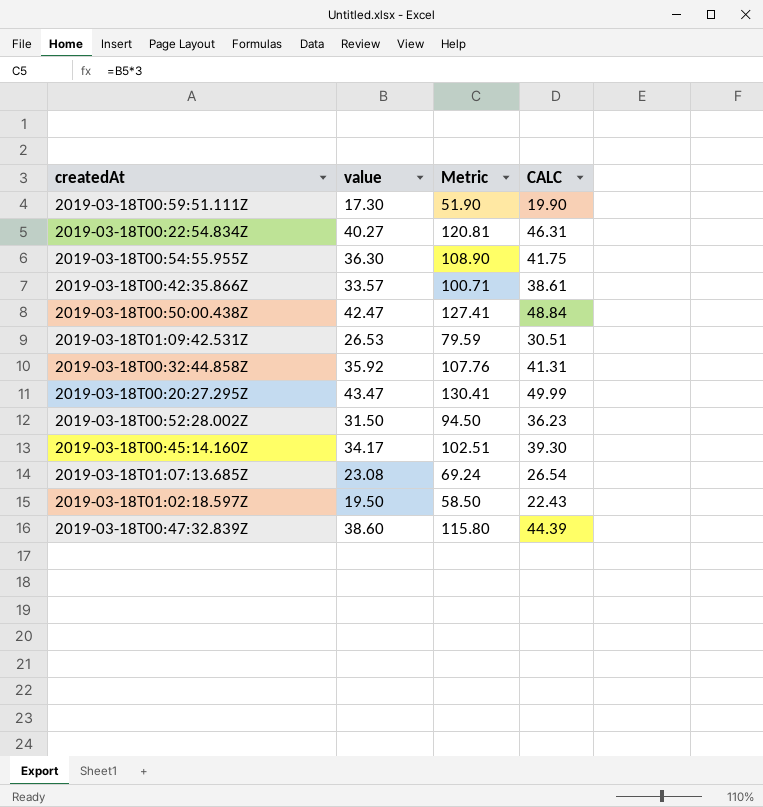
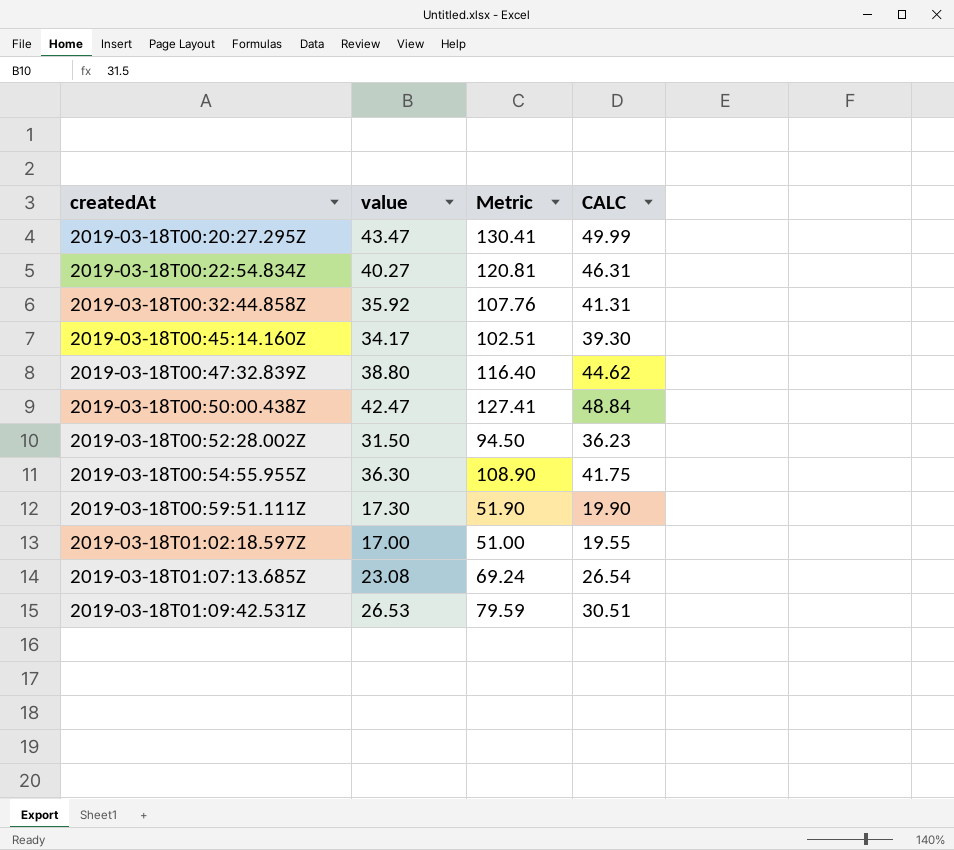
row order: none -> createdAt ascending
row 2019-03-18T00:42:35.866Z: 33.57 | 100.71 | 38.61 -> none
2019-03-18T00:47:32.839Z | value: 38.60 -> 38.80
2019-03-18T00:47:32.839Z | Metric: 115.80 -> 116.40
2019-03-18T00:47:32.839Z | CALC: 44.39 -> 44.62
2019-03-18T01:02:18.597Z | value: 19.50 -> 17.00
2019-03-18T01:02:18.597Z | Metric: 58.50 -> 51.00
2019-03-18T01:02:18.597Z | CALC: 22.43 -> 19.55

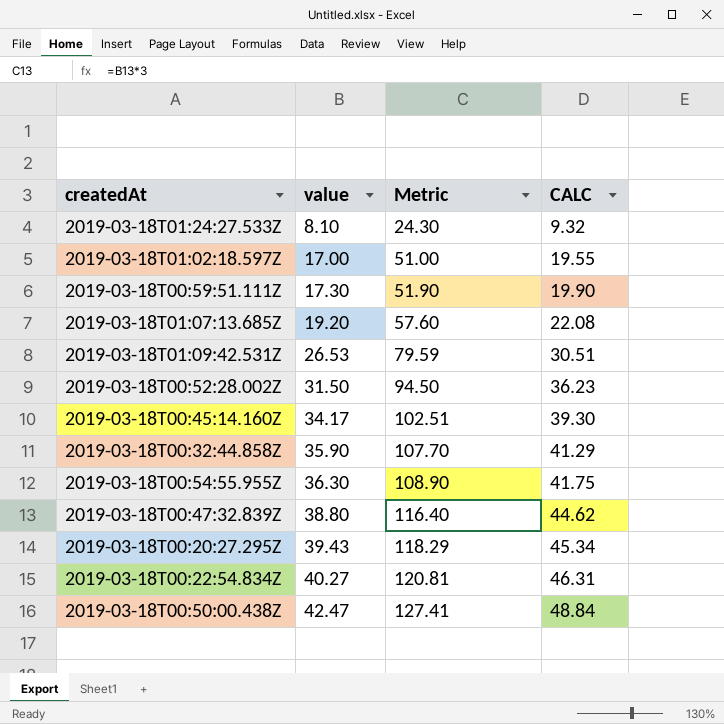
row order: createdAt ascending -> value ascending
row 2019-03-18T01:24:27.533Z: none -> 8.10 | 24.30 | 9.32
2019-03-18T01:07:13.685Z | value: 23.08 -> 19.20
2019-03-18T01:07:13.685Z | Metric: 69.24 -> 57.60
2019-03-18T01:07:13.685Z | CALC: 26.54 -> 22.08
2019-03-18T00:32:44.858Z | value: 35.92 -> 35.90
2019-03-18T00:32:44.858Z | Metric: 107.76 -> 107.70
2019-03-18T00:32:44.858Z | CALC: 41.31 -> 41.29
2019-03-18T00:20:27.295Z | value: 43.47 -> 39.43
2019-03-18T00:20:27.295Z | Metric: 130.41 -> 118.29
2019-03-18T00:20:27.295Z | CALC: 49.99 -> 45.34

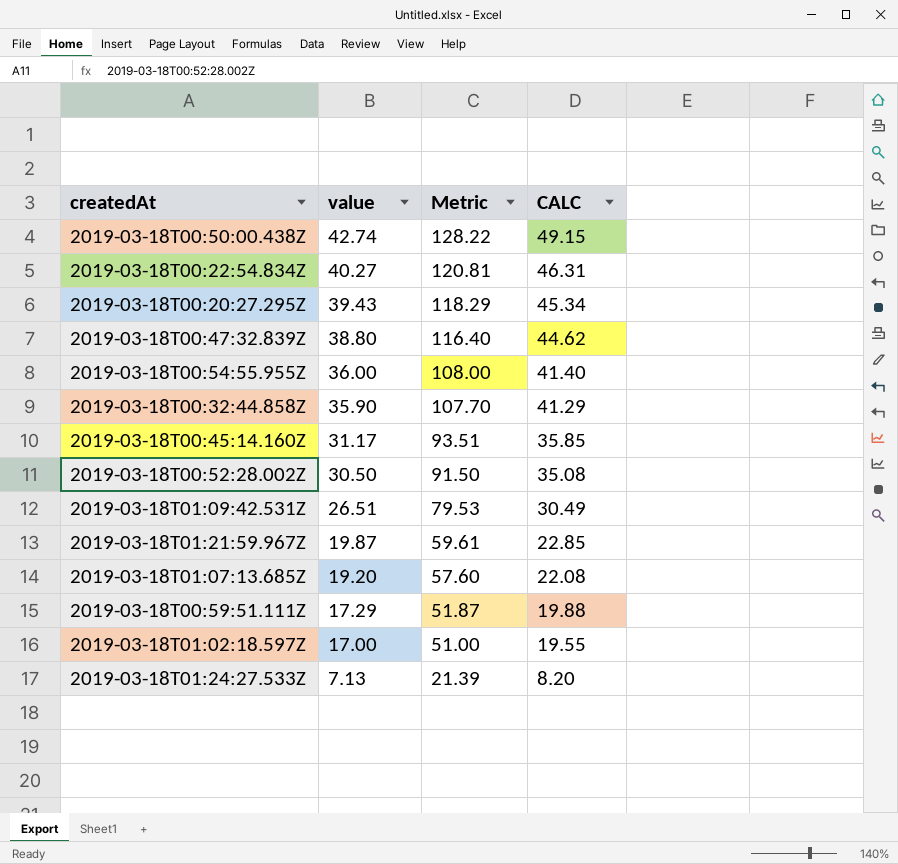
row order: value ascending -> value descending
2019-03-18T00:50:00.438Z | value: 42.47 -> 42.74
2019-03-18T00:50:00.438Z | Metric: 127.41 -> 128.22
2019-03-18T00:50:00.438Z | CALC: 48.84 -> 49.15
2019-03-18T00:54:55.955Z | value: 36.30 -> 36.00
2019-03-18T00:54:55.955Z | Metric: 108.90 -> 108.00
2019-03-18T00:54:55.955Z | CALC: 41.75 -> 41.40
2019-03-18T00:45:14.160Z | value: 34.17 -> 31.17
2019-03-18T00:45:14.160Z | Metric: 102.51 -> 93.51
2019-03-18T00:45:14.160Z | CALC: 39.30 -> 35.85
2019-03-18T00:52:28.002Z | value: 31.50 -> 30.50
2019-03-18T00:52:28.002Z | Metric: 94.50 -> 91.50
2019-03-18T00:52:28.002Z | CALC: 36.23 -> 35.08
2019-03-18T01:09:42.531Z | value: 26.53 -> 26.51
2019-03-18T01:09:42.531Z | Metric: 79.59 -> 79.53
2019-03-18T01:09:42.531Z | CALC: 30.51 -> 30.49
row 2019-03-18T01:21:59.967Z: none -> 19.87 | 59.61 | 22.85
2019-03-18T00:59:51.111Z | value: 17.30 -> 17.29
2019-03-18T00:59:51.111Z | Metric: 51.90 -> 51.87
2019-03-18T00:59:51.111Z | CALC: 19.90 -> 19.88
2019-03-18T01:24:27.533Z | value: 8.10 -> 7.13
2019-03-18T01:24:27.533Z | Metric: 24.30 -> 21.39
2019-03-18T01:24:27.533Z | CALC: 9.32 -> 8.20

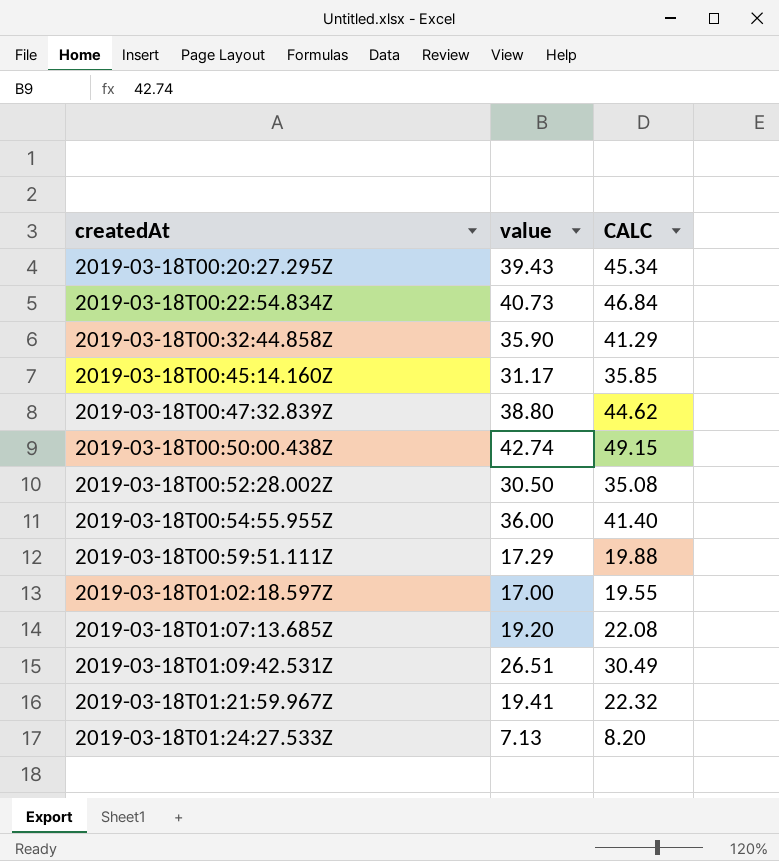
row order: value descending -> createdAt ascending
column Metric | formula: [value] * 3 -> none
2019-03-18T00:22:54.834Z | value: 40.27 -> 40.73
2019-03-18T00:22:54.834Z | CALC: 46.31 -> 46.84
2019-03-18T01:21:59.967Z | value: 19.87 -> 19.41
2019-03-18T01:21:59.967Z | CALC: 22.85 -> 22.32

